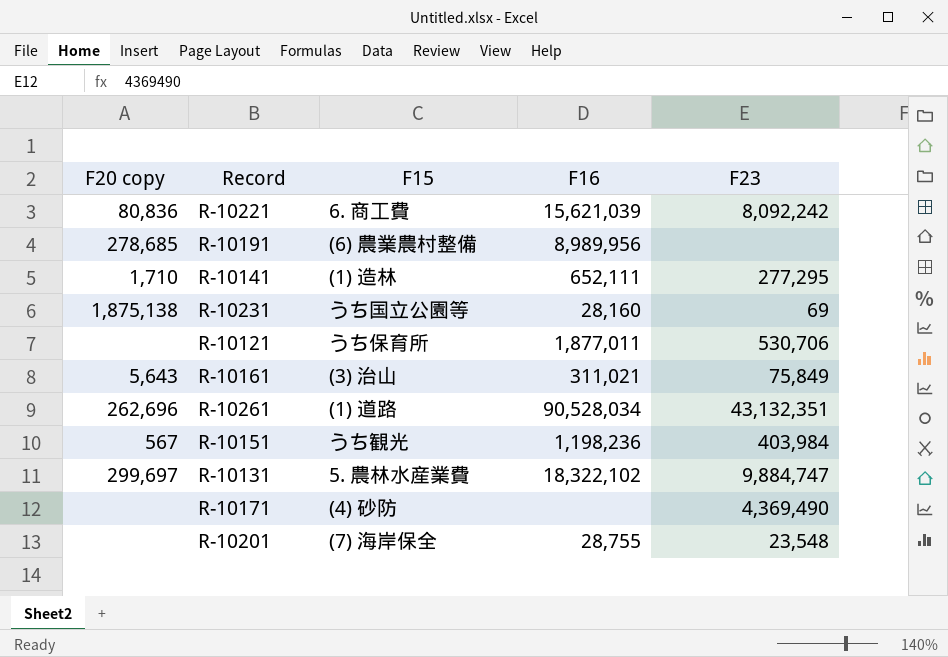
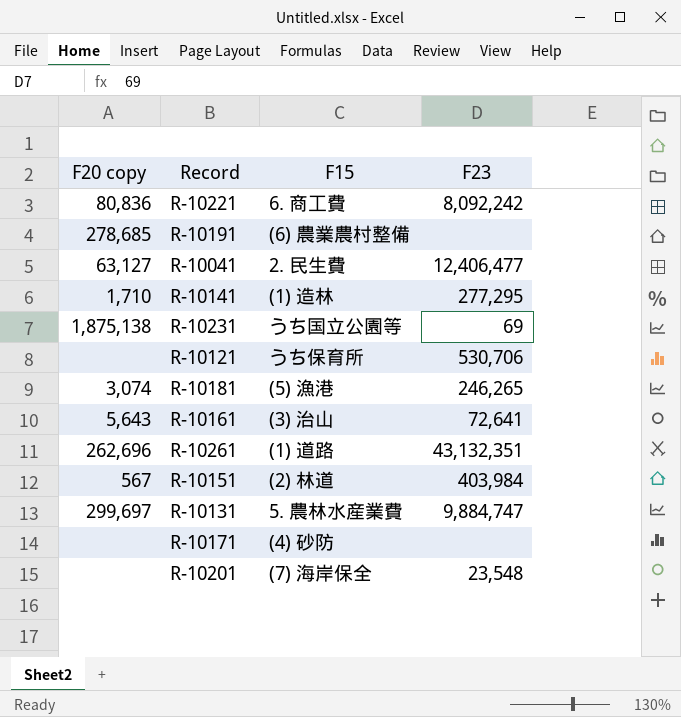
column F16 | position: 4 -> none
row R-10041: none -> 63,127 | 2. 民生費 | 12,406,477
row R-10181: none -> 3,074 | (5) 漁港 | 246,265
R-10161 | F23: 75,849 -> 72,641
R-10151 | F15: うち観光 -> (2) 林道
R-10171 | F23: 4,369,490 -> none

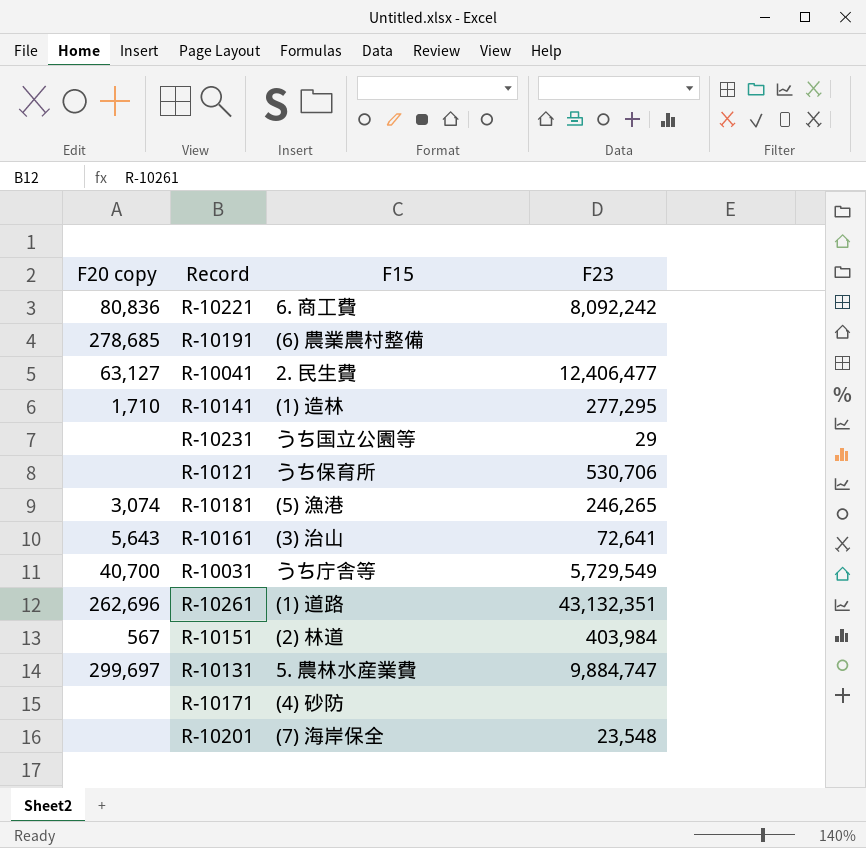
R-10231 | F20 copy: 1,875,138 -> none
R-10231 | F23: 69 -> 29
row R-10031: none -> 40,700 | うち庁舎等 | 5,729,549

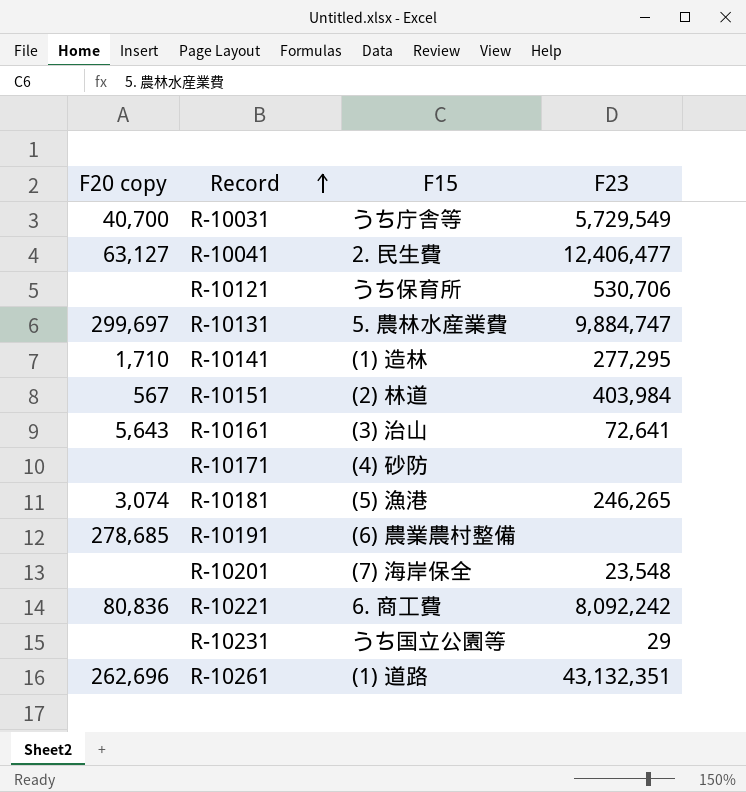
row order: none -> Record ascending

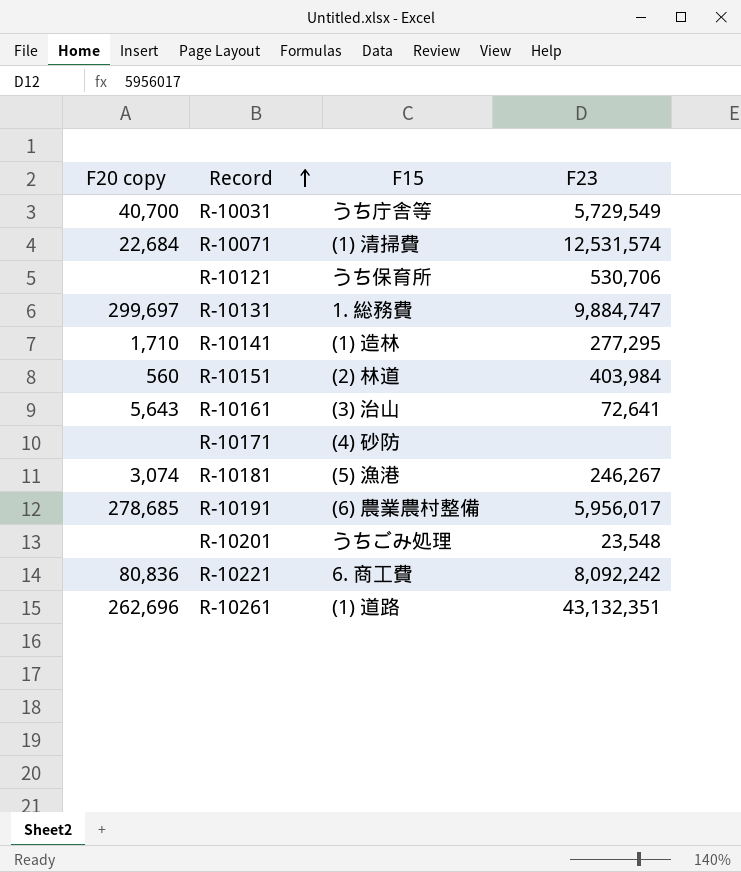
row R-10041: 63,127 | 2. 民生費 | 12,406,477 -> none
row R-10231: none | うち国立公園等 | 29 -> none
row R-10071: none -> 22,684 | (1) 清掃費 | 12,531,574
R-10131 | F15: 5. 農林水産業費 -> 1. 総務費
R-10151 | F20 copy: 567 -> 560
R-10181 | F23: 246,265 -> 246,267
R-10191 | F23: none -> 5,956,017
R-10201 | F15: (7) 海岸保全 -> うちごみ処理

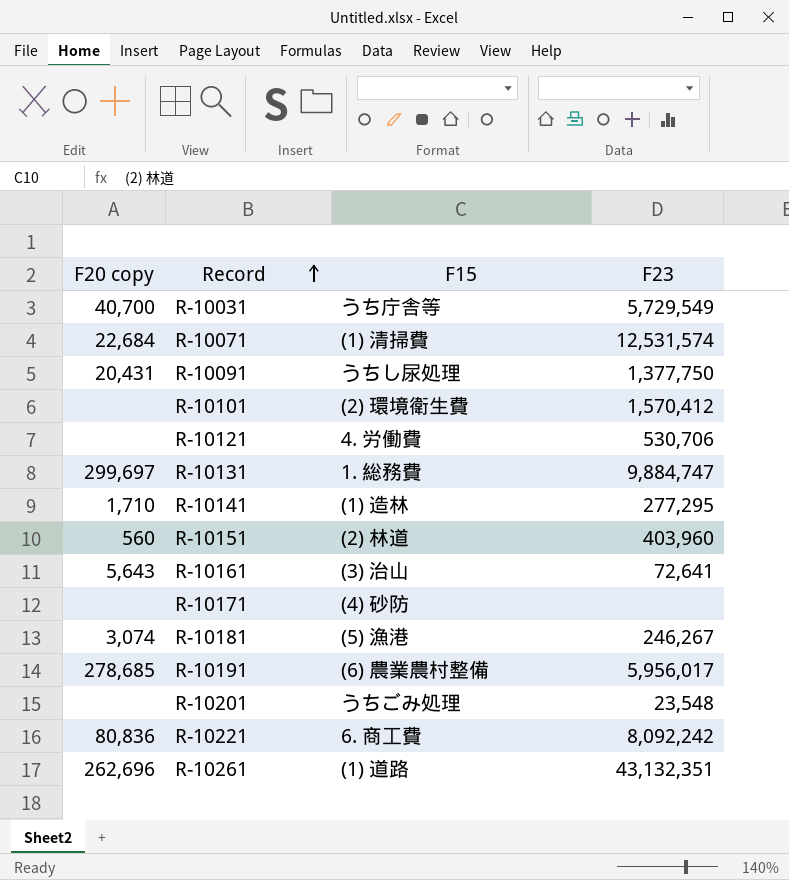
row R-10091: none -> 20,431 | うちし尿処理 | 1,377,750
row R-10101: none -> none | (2) 環境衛生費 | 1,570,412
R-10121 | F15: うち保育所 -> 4. 労働費
R-10151 | F23: 403,984 -> 403,960

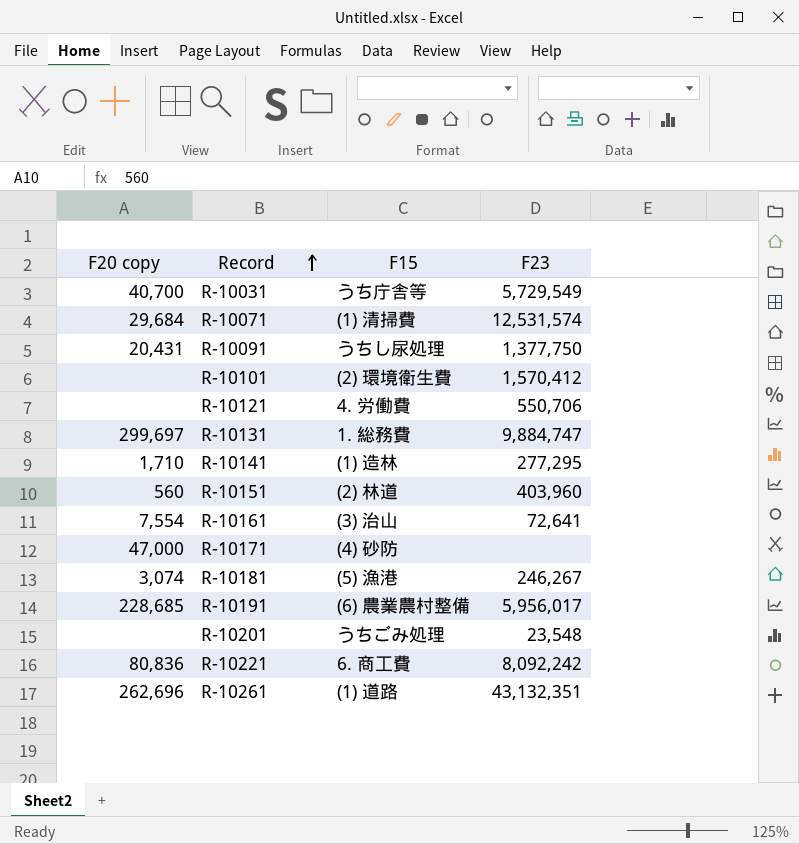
R-10071 | F20 copy: 22,684 -> 29,684
R-10121 | F23: 530,706 -> 550,706
R-10161 | F20 copy: 5,643 -> 7,554
R-10171 | F20 copy: none -> 47,000
R-10191 | F20 copy: 278,685 -> 228,685

